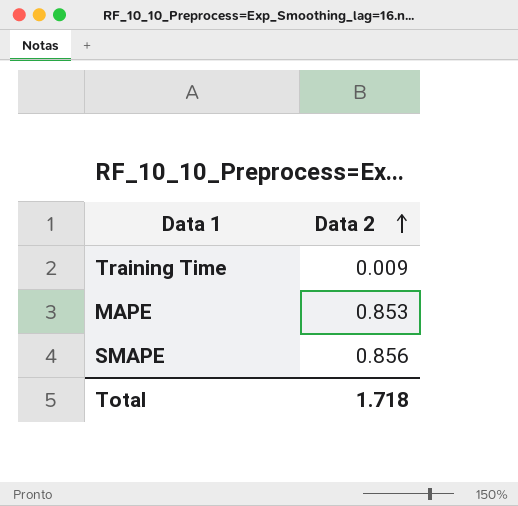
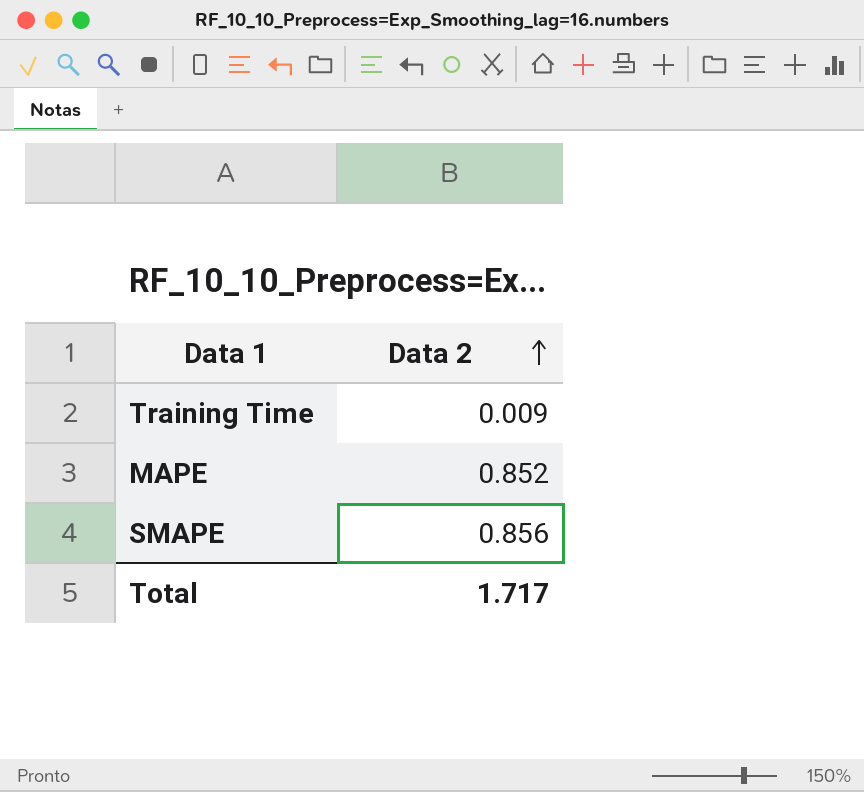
MAPE | Data 2: 0.853 -> 0.852
Total | Data 2: 1.718 -> 1.717

